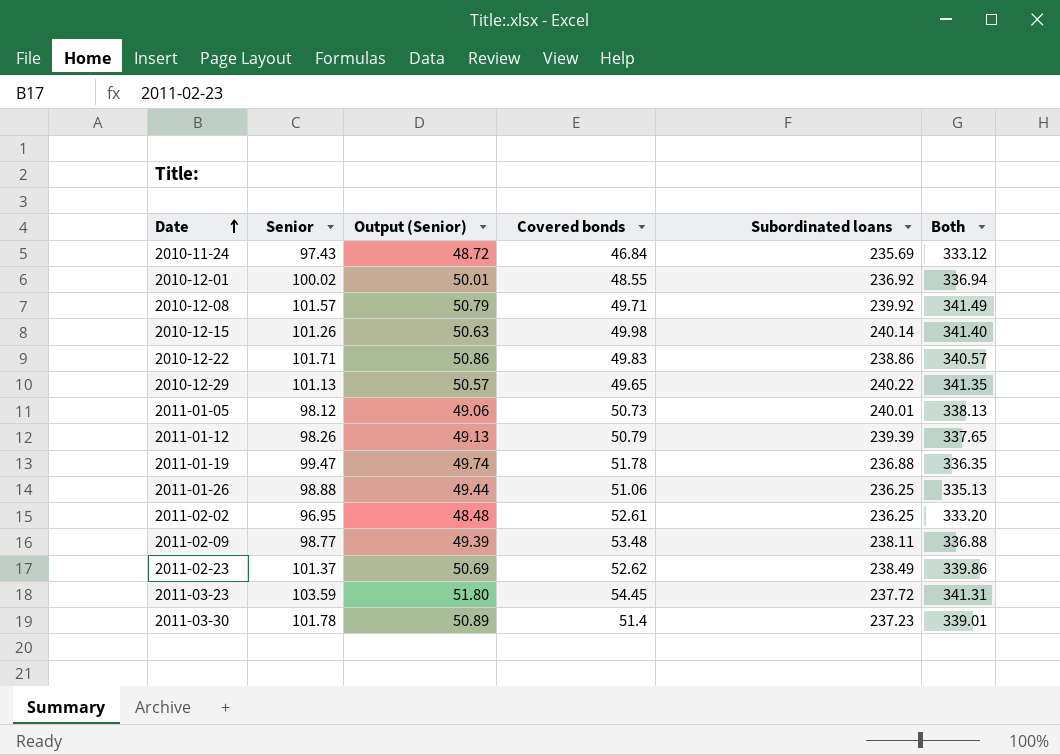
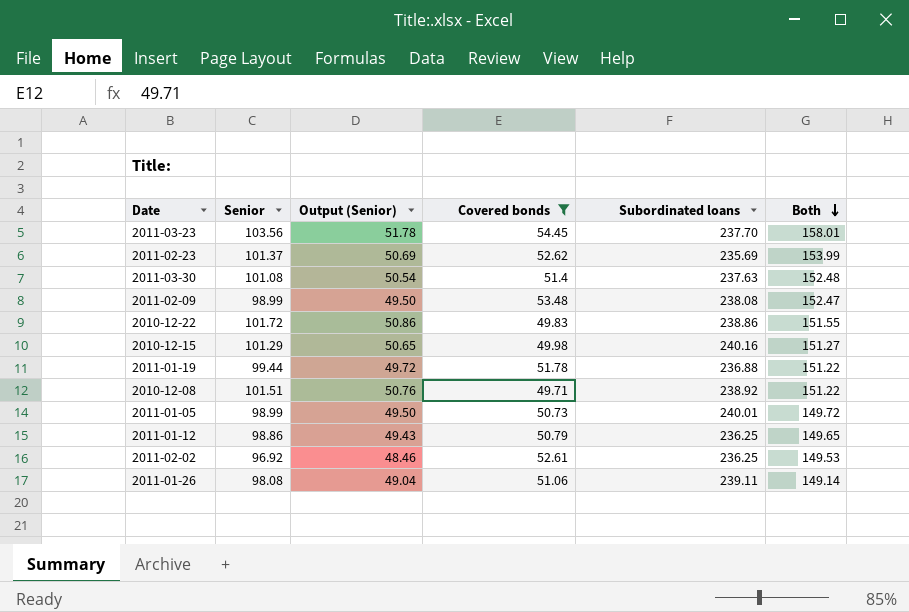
filter: none -> Covered bonds >= 49.71
row order: Date ascending -> Both descending
column Both | formula: [Senior] + [Subordinated loans] -> [Senior] + [Covered bonds]
2011-03-23 | Senior: 103.59 -> 103.56
2011-03-23 | Output (Senior): 51.80 -> 51.78
2011-03-23 | Subordinated loans: 237.72 -> 237.70
2011-02-23 | Subordinated loans: 238.49 -> 235.69
2011-03-30 | Senior: 101.78 -> 101.08
2011-03-30 | Output (Senior): 50.89 -> 50.54
2011-03-30 | Subordinated loans: 237.23 -> 237.63
2011-02-09 | Senior: 98.77 -> 98.99
2011-02-09 | Output (Senior): 49.39 -> 49.50
2011-02-09 | Subordinated loans: 238.11 -> 238.08
2010-12-22 | Senior: 101.71 -> 101.72
2010-12-15 | Senior: 101.26 -> 101.29
2010-12-15 | Output (Senior): 50.63 -> 50.65
2010-12-15 | Subordinated loans: 240.14 -> 240.16
2011-01-19 | Senior: 99.47 -> 99.44
2011-01-19 | Output (Senior): 49.74 -> 49.72
2010-12-08 | Senior: 101.57 -> 101.51
2010-12-08 | Output (Senior): 50.79 -> 50.76
2010-12-08 | Subordinated loans: 239.92 -> 238.92
2011-01-05 | Senior: 98.12 -> 98.99
2011-01-05 | Output (Senior): 49.06 -> 49.50
2011-01-12 | Senior: 98.26 -> 98.86
2011-01-12 | Output (Senior): 49.13 -> 49.43
2011-01-12 | Subordinated loans: 239.39 -> 236.25
2011-02-02 | Senior: 96.95 -> 96.92
2011-02-02 | Output (Senior): 48.48 -> 48.46
2011-01-26 | Senior: 98.88 -> 98.08
2011-01-26 | Output (Senior): 49.44 -> 49.04
2011-01-26 | Subordinated loans: 236.25 -> 239.11

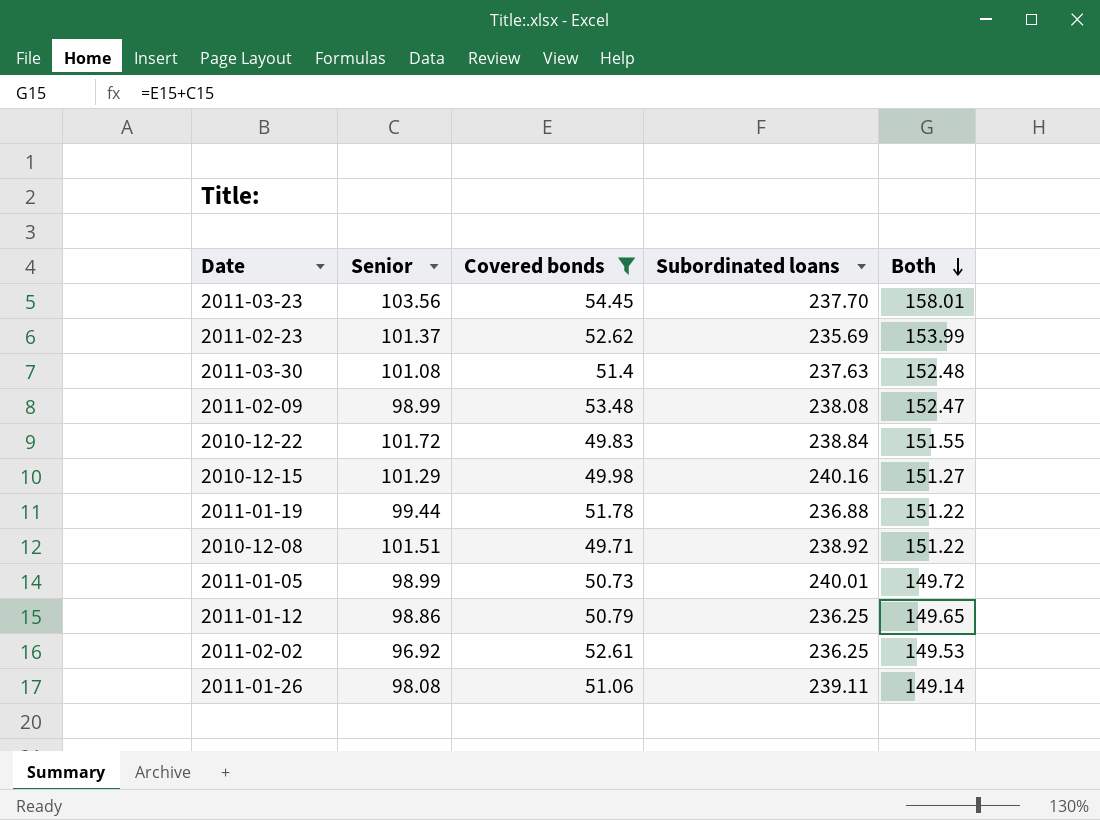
column Output (Senior) | formula: [Senior] * 0.5 -> none
2010-12-22 | Subordinated loans: 238.86 -> 238.84

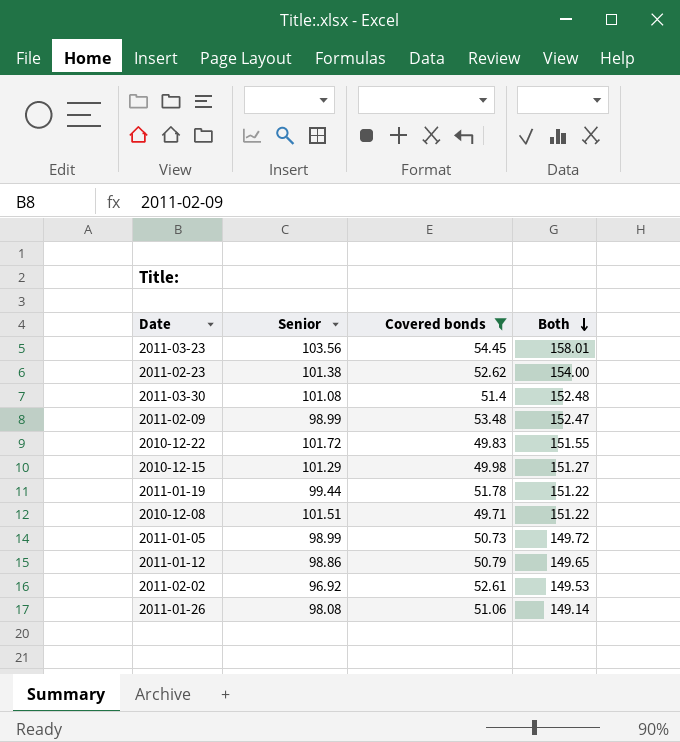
column Subordinated loans | position: 4 -> none
2011-02-23 | Senior: 101.37 -> 101.38
2011-02-23 | Both: 153.99 -> 154.00

